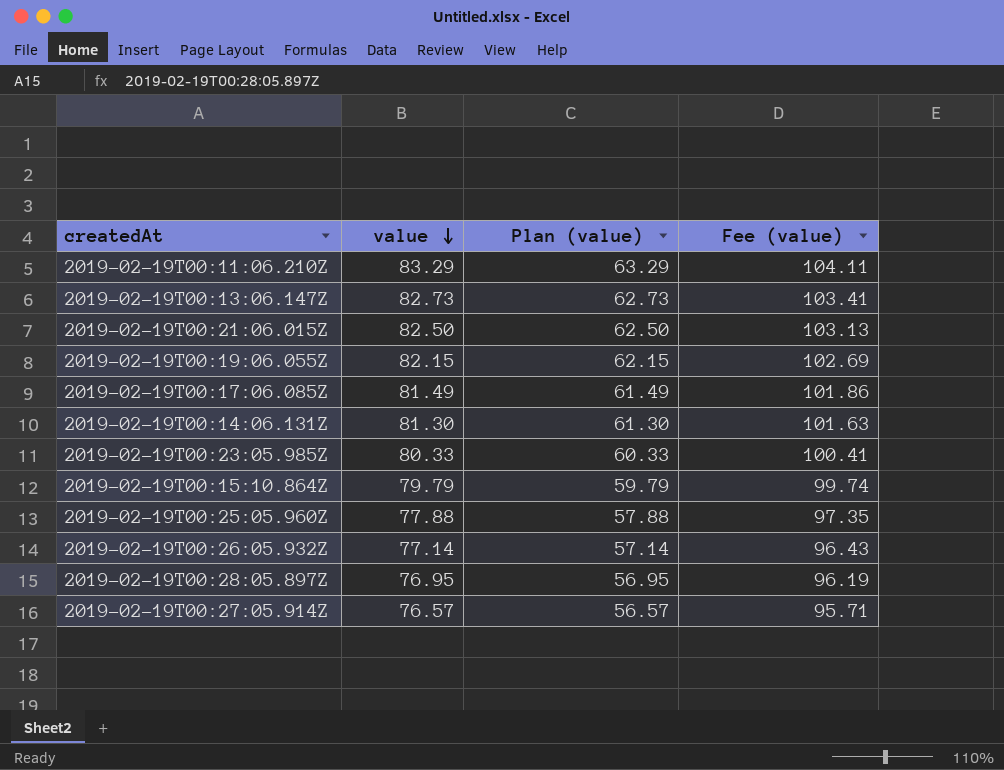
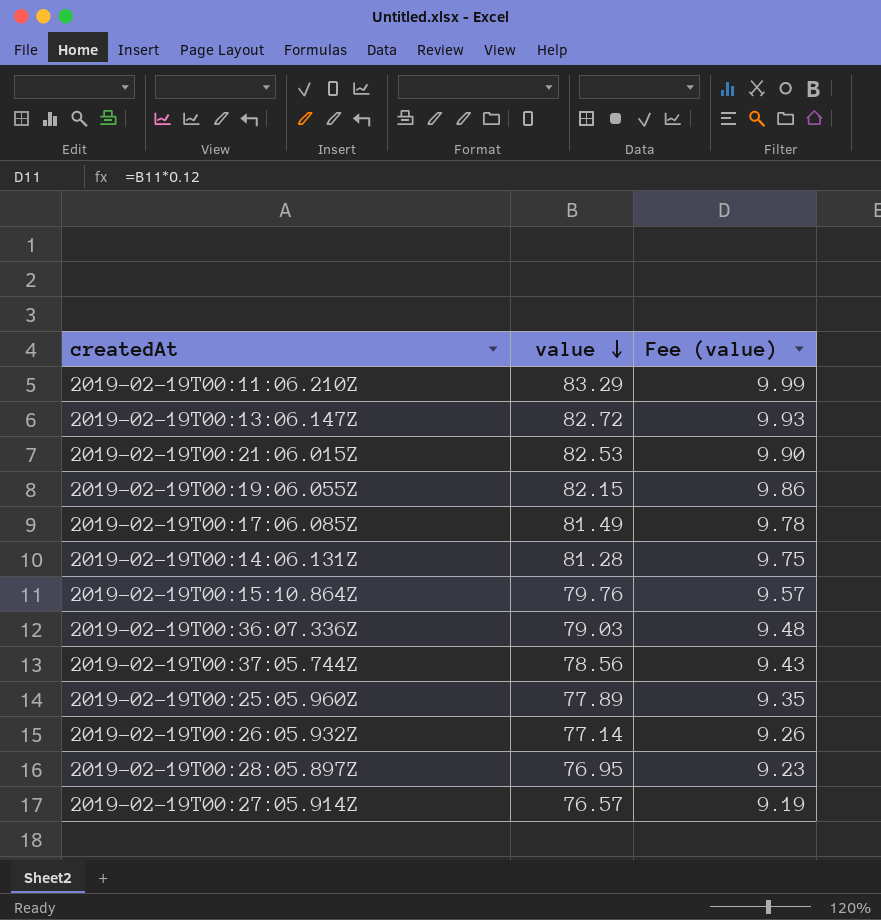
column Plan (value) | formula: [value] - 20 -> none
column Fee (value) | formula: [value] * 1.25 -> [value] * 0.12
row 2019-02-19T00:23:05.985Z: 80.33 | 60.33 | 100.41 -> none
2019-02-19T00:13:06.147Z | value: 82.73 -> 82.72
2019-02-19T00:21:06.015Z | value: 82.50 -> 82.53
2019-02-19T00:14:06.131Z | value: 81.30 -> 81.28
2019-02-19T00:15:10.864Z | value: 79.79 -> 79.76
row 2019-02-19T00:36:07.336Z: none -> 79.03 | 9.48
row 2019-02-19T00:37:05.744Z: none -> 78.56 | 9.43
2019-02-19T00:25:05.960Z | value: 77.88 -> 77.89

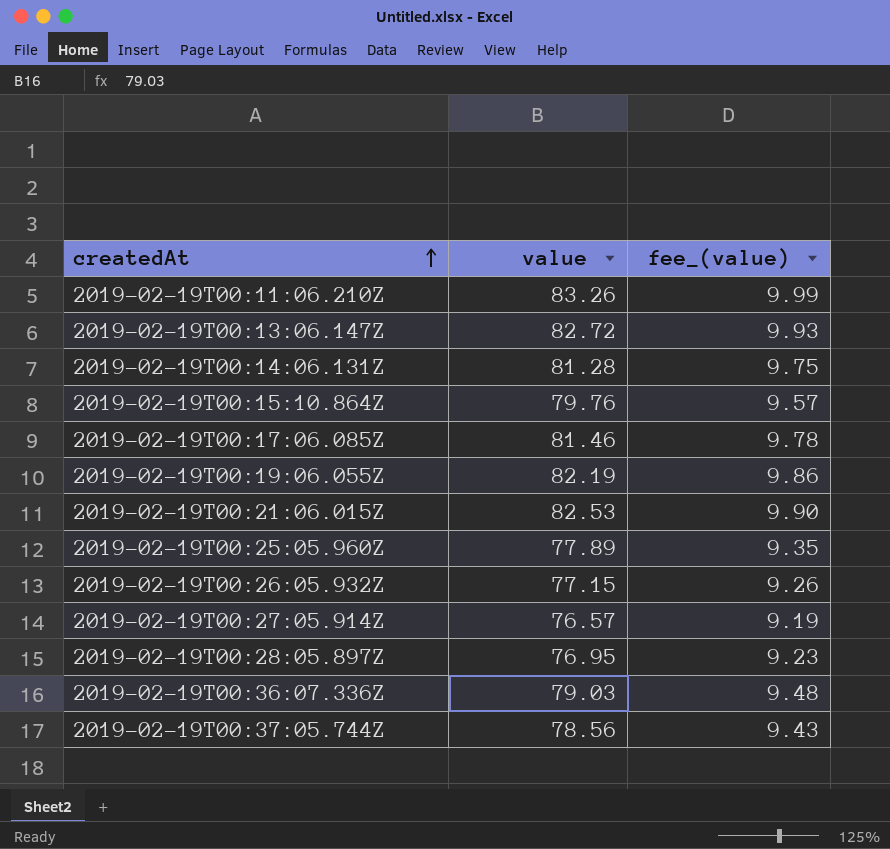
row order: value descending -> createdAt ascending
column name: Fee (value) -> fee_(value)
2019-02-19T00:11:06.210Z | value: 83.29 -> 83.26
2019-02-19T00:17:06.085Z | value: 81.49 -> 81.46
2019-02-19T00:19:06.055Z | value: 82.15 -> 82.19
2019-02-19T00:26:05.932Z | value: 77.14 -> 77.15

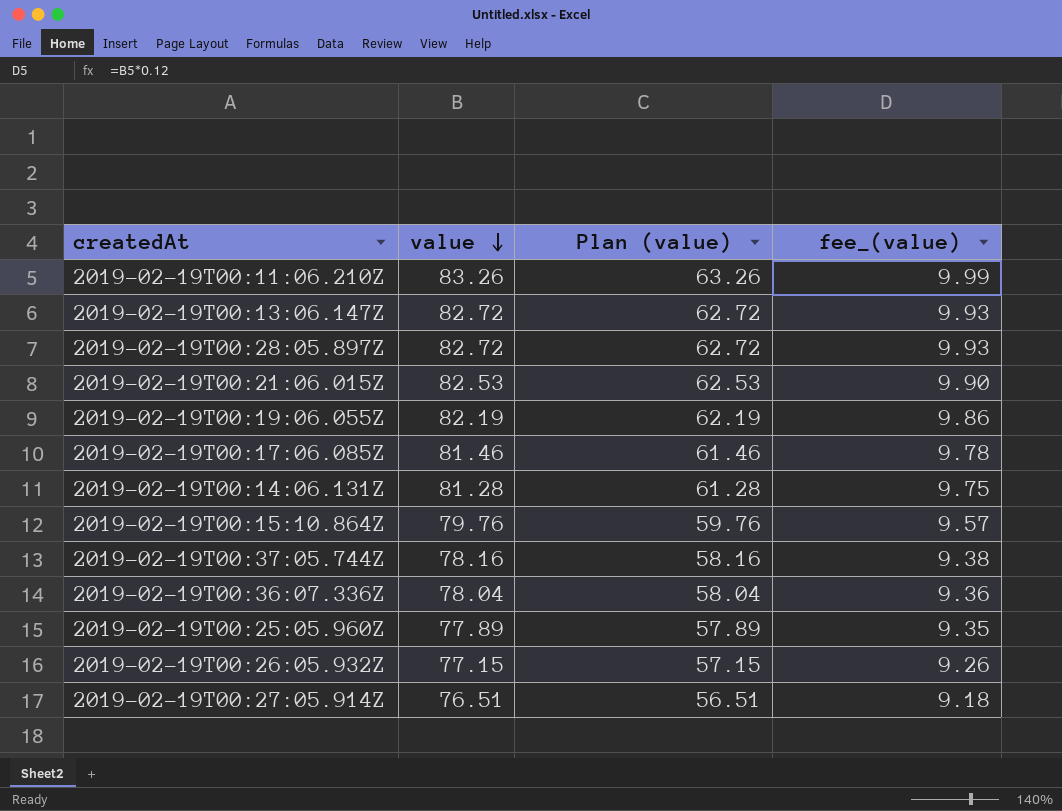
row order: createdAt ascending -> value descending
column Plan (value) | formula: none -> [value] - 20
2019-02-19T00:28:05.897Z | value: 76.95 -> 82.72
2019-02-19T00:28:05.897Z | fee_(value): 9.23 -> 9.93
2019-02-19T00:37:05.744Z | value: 78.56 -> 78.16
2019-02-19T00:37:05.744Z | fee_(value): 9.43 -> 9.38
2019-02-19T00:36:07.336Z | value: 79.03 -> 78.04
2019-02-19T00:36:07.336Z | fee_(value): 9.48 -> 9.36
2019-02-19T00:27:05.914Z | value: 76.57 -> 76.51
2019-02-19T00:27:05.914Z | fee_(value): 9.19 -> 9.18

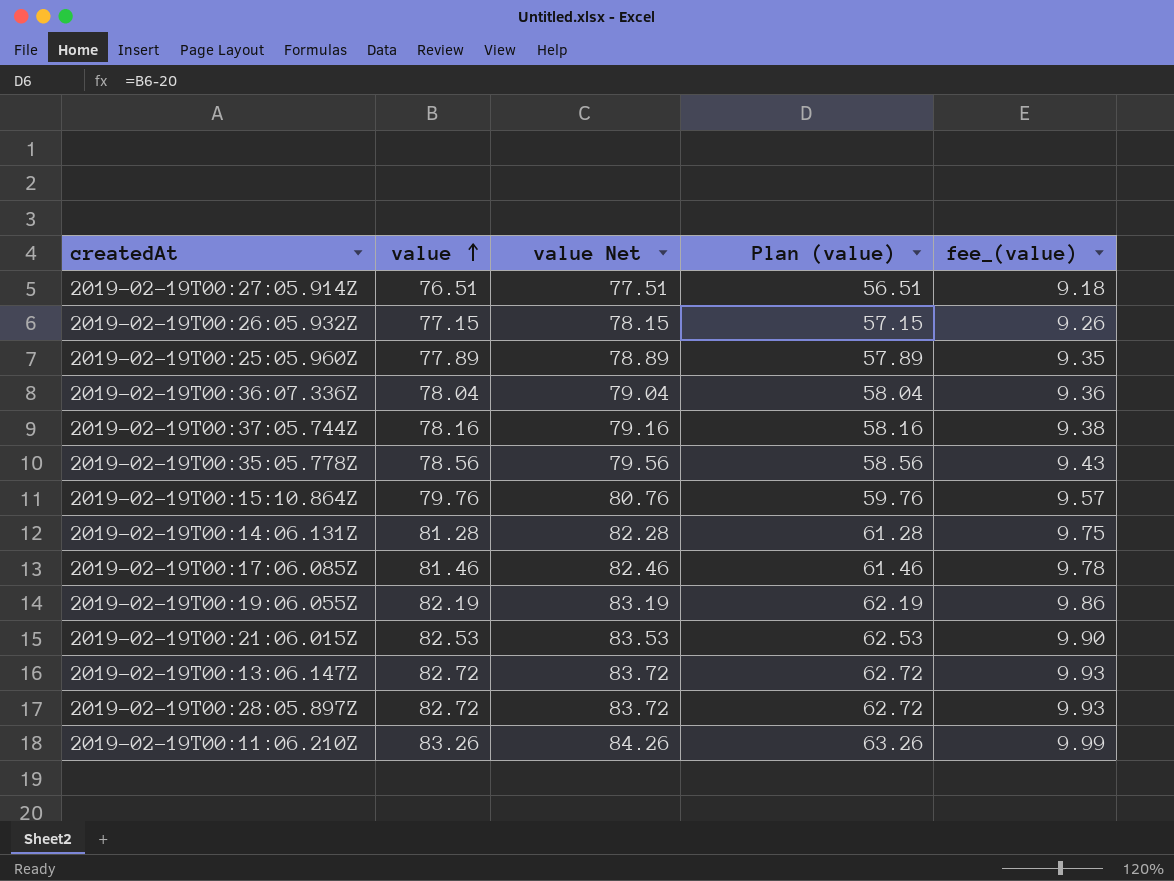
row order: value descending -> value ascending
column value Net | formula: none -> [value] + 1
row 2019-02-19T00:35:05.778Z: none -> 78.56 | 79.56 | 58.56 | 9.43

